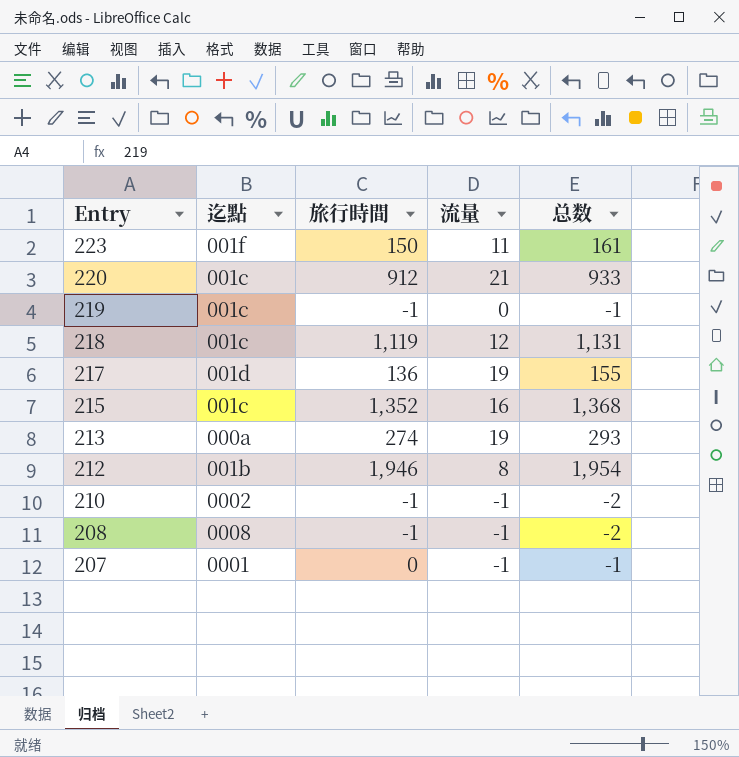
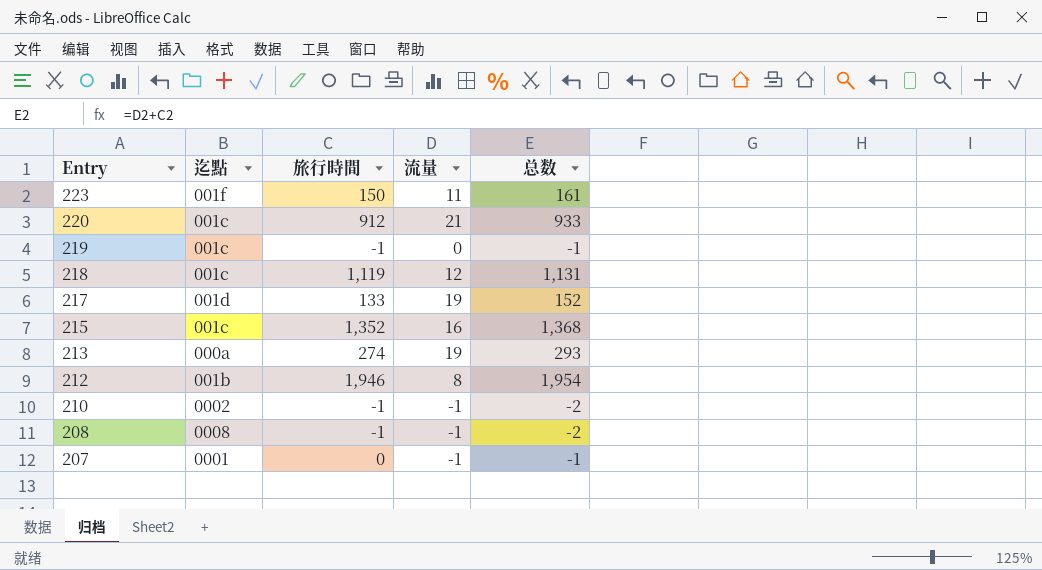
217 | 旅行時間: 136 -> 133
217 | 总数: 155 -> 152

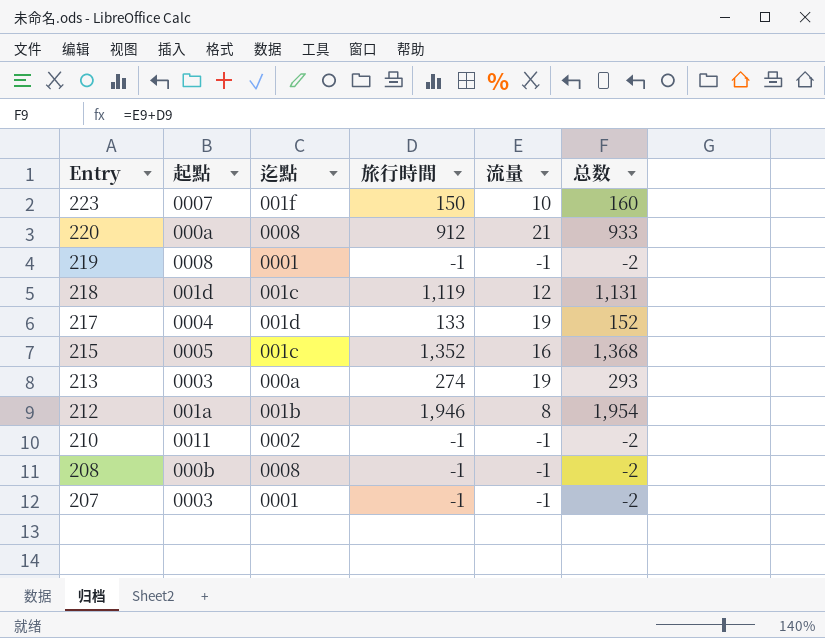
column 起點 | position: none -> 2
223 | 流量: 11 -> 10
223 | 总数: 161 -> 160
220 | 迄點: 001c -> 0008
219 | 迄點: 001c -> 0001
219 | 流量: 0 -> -1
219 | 总数: -1 -> -2
207 | 旅行時間: 0 -> -1
207 | 总数: -1 -> -2

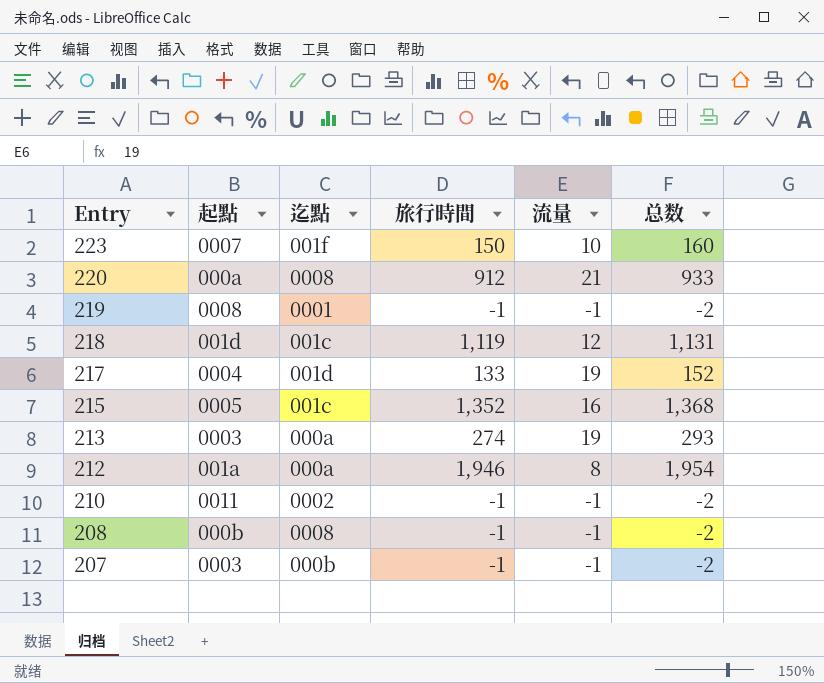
212 | 迄點: 001b -> 000a
207 | 迄點: 0001 -> 000b

